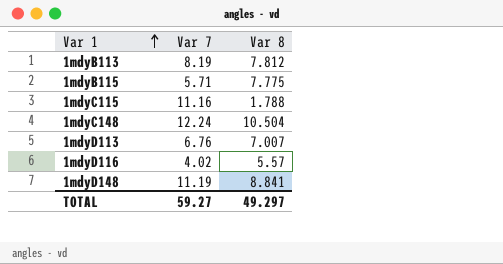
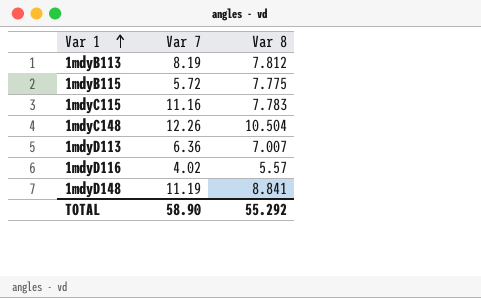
1mdyB115 | Var 7: 5.71 -> 5.72
1mdyC115 | Var 8: 1.788 -> 7.783
1mdyC148 | Var 7: 12.24 -> 12.26
1mdyD113 | Var 7: 6.76 -> 6.36
TOTAL | Var 7: 59.27 -> 58.90
TOTAL | Var 8: 49.297 -> 55.292

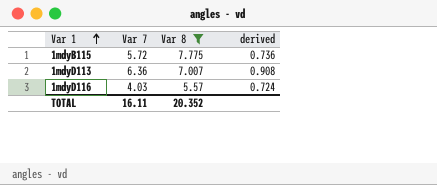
filter: none -> Var 8 <= 7.775
column derived | formula: none -> [Var 7] / [Var 8]
1mdyD116 | Var 7: 4.02 -> 4.03
TOTAL | Var 7: 58.90 -> 16.11
TOTAL | Var 8: 55.292 -> 20.352

